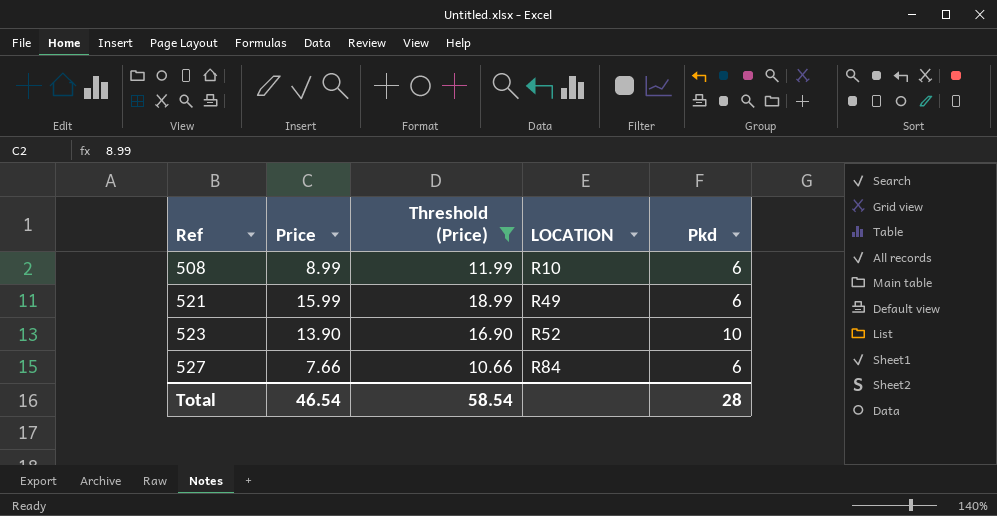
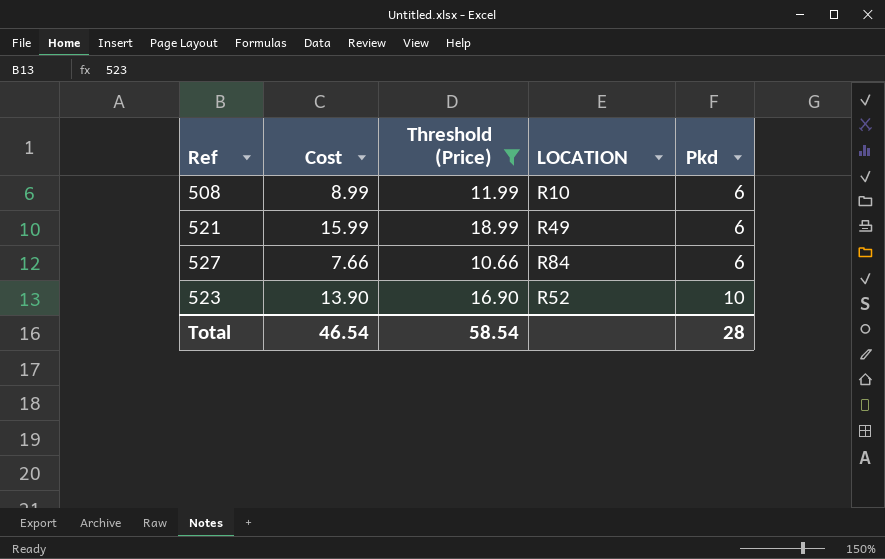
row order: Ref ascending -> Pkd ascending
column name: Price -> Cost

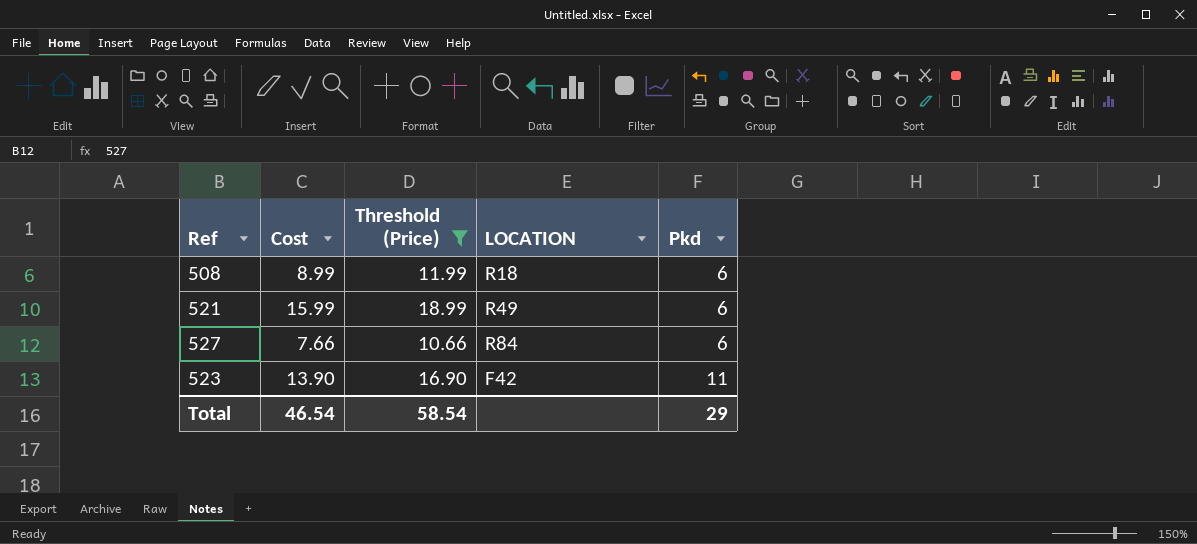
508 | LOCATION: R10 -> R18
523 | LOCATION: R52 -> F42
523 | Pkd: 10 -> 11
Total | Pkd: 28 -> 29

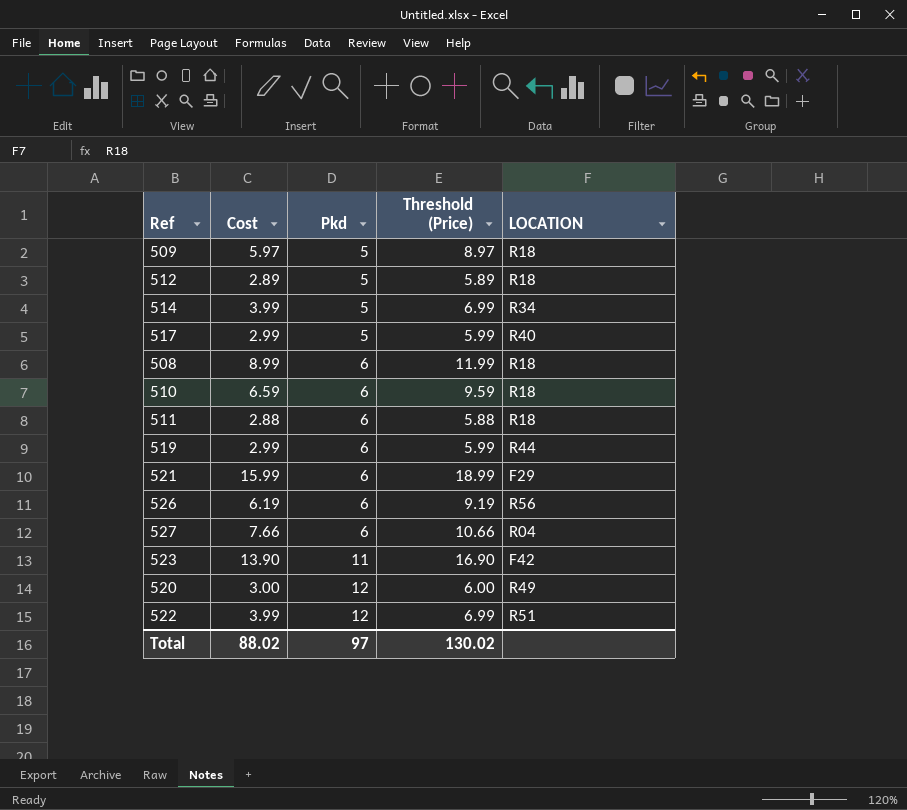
filter: Threshold (Price) >= 10.66 -> none
column Pkd | position: 5 -> 3
521 | LOCATION: R49 -> F29
527 | LOCATION: R84 -> R04
Total | Cost: 46.54 -> 88.02
Total | Pkd: 29 -> 97
Total | Threshold (Price): 58.54 -> 130.02

